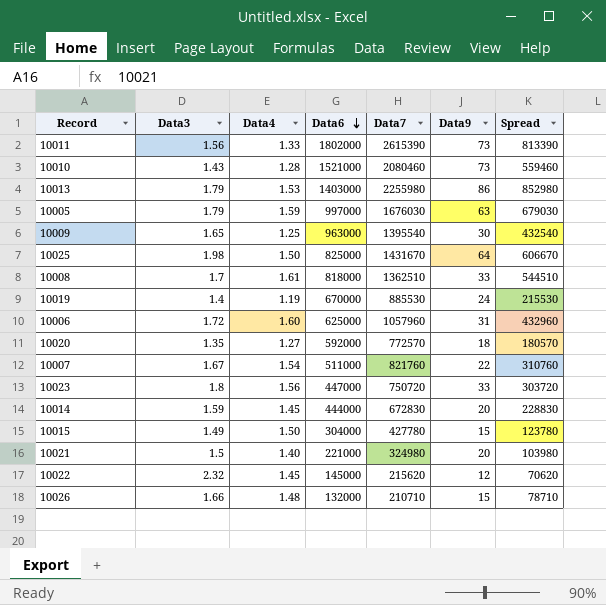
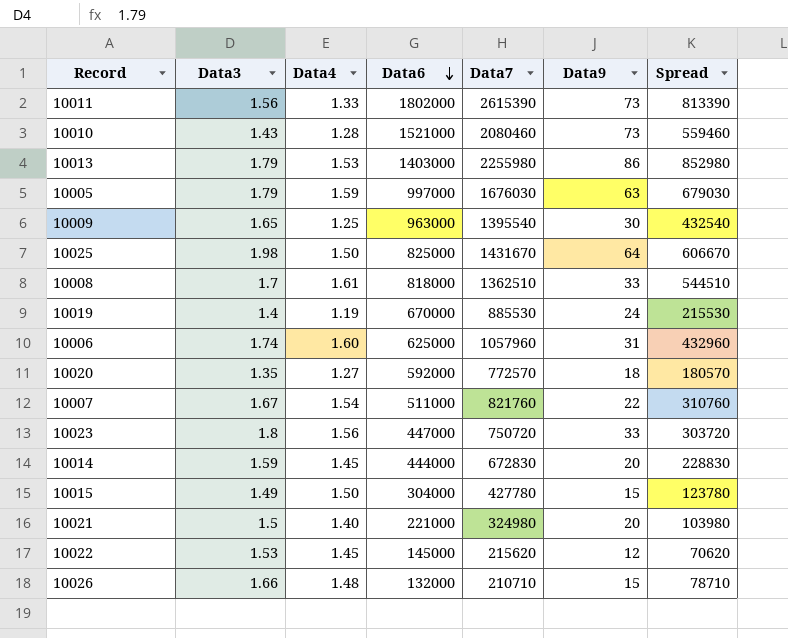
10006 | Data3: 1.72 -> 1.74
10022 | Data3: 2.32 -> 1.53

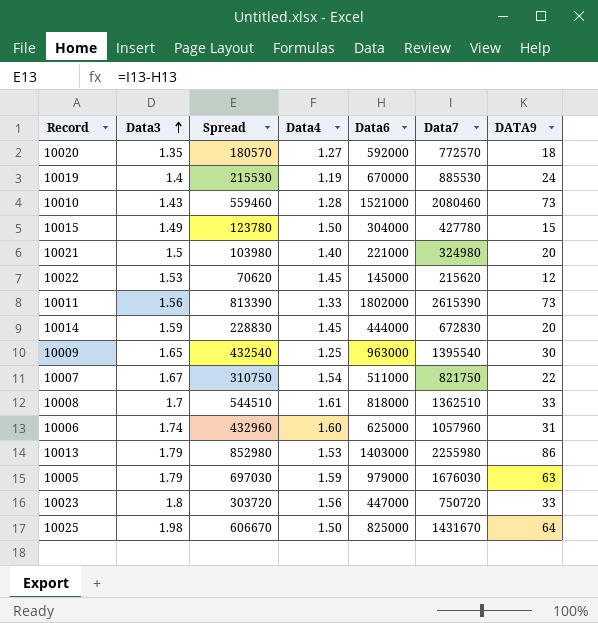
row order: Data6 descending -> Data3 ascending
column Spread | position: 7 -> 3
column name: Data9 -> DATA9
row 10026: 1.66 | 1.48 | 132000 | 210710 | 15 | 78710 -> none
10007 | Spread: 310760 -> 310750
10007 | Data7: 821760 -> 821750
10005 | Spread: 679030 -> 697030
10005 | Data6: 997000 -> 979000

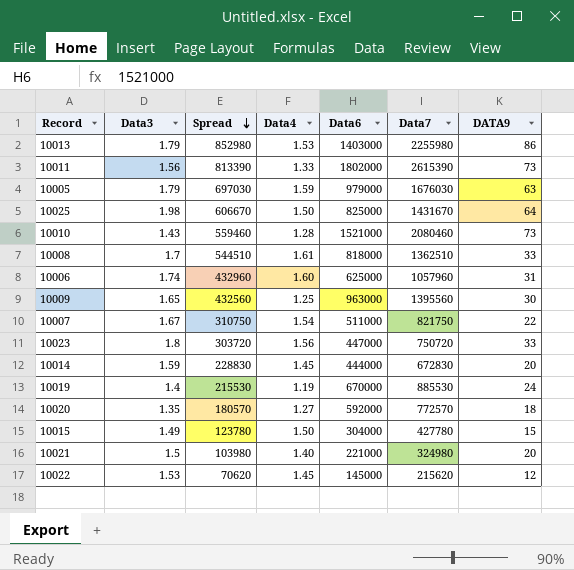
row order: Data3 ascending -> Spread descending
10009 | Spread: 432540 -> 432560
10009 | Data7: 1395540 -> 1395560

